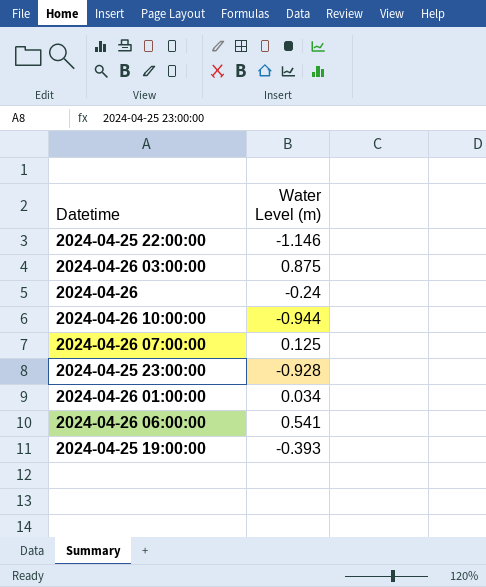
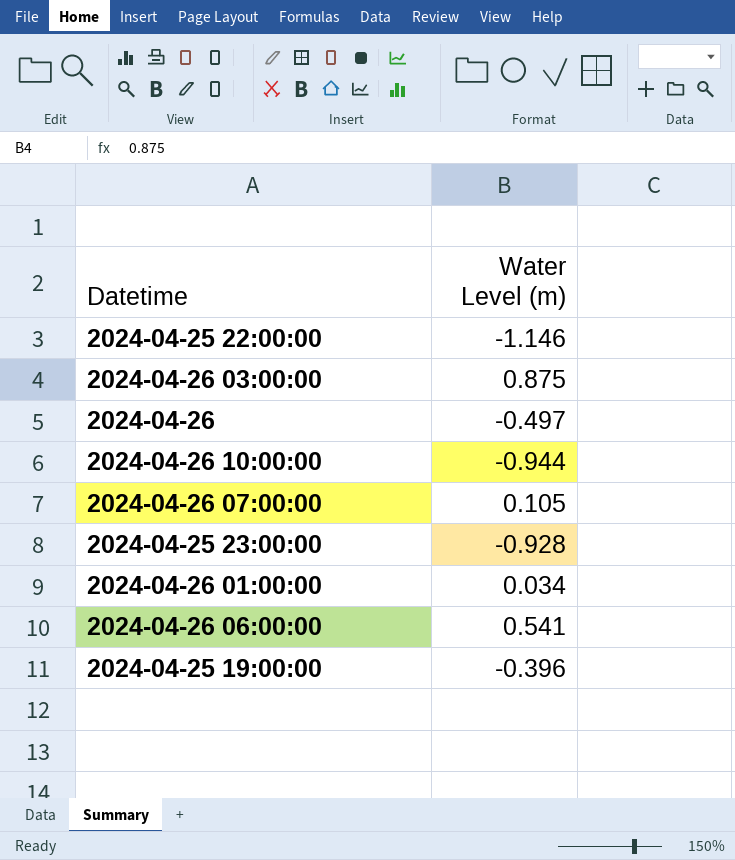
2024-04-26 | Water Level (m): -0.24 -> -0.497
2024-04-26 07:00:00 | Water Level (m): 0.125 -> 0.105
2024-04-25 19:00:00 | Water Level (m): -0.393 -> -0.396

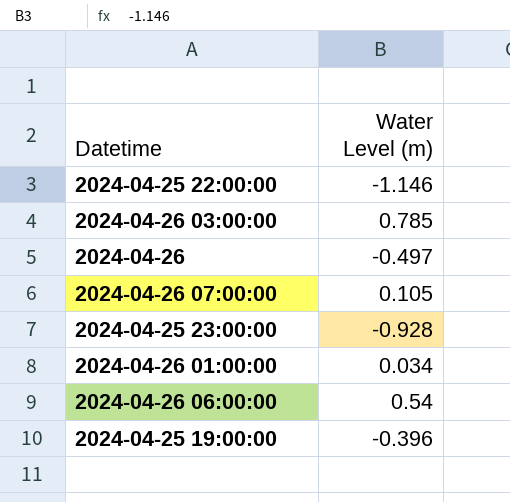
row 2024-04-26 10:00:00: -0.944 -> none
2024-04-26 03:00:00 | Water Level (m): 0.875 -> 0.785
2024-04-26 06:00:00 | Water Level (m): 0.541 -> 0.54

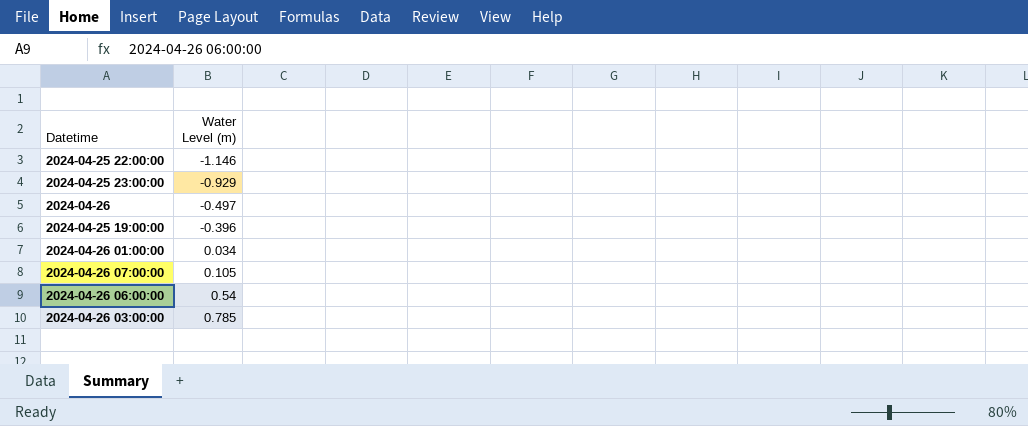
row order: none -> Water Level (m) ascending
2024-04-25 23:00:00 | Water Level (m): -0.928 -> -0.929

